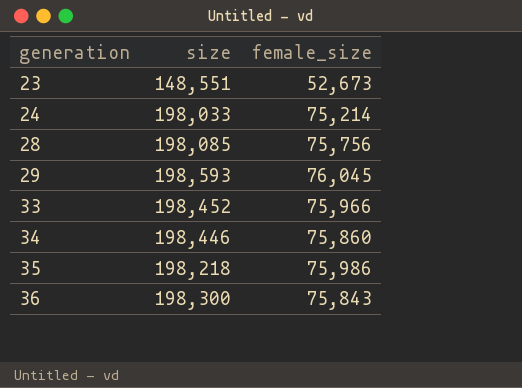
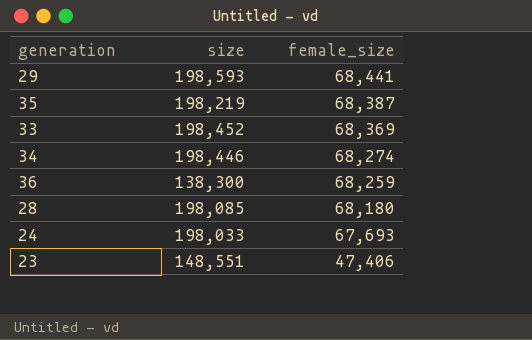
row order: generation ascending -> female_size descending
29 | female_size: 76,045 -> 68,441
35 | size: 198,218 -> 198,219
35 | female_size: 75,986 -> 68,387
33 | female_size: 75,966 -> 68,369
34 | female_size: 75,860 -> 68,274
36 | size: 198,300 -> 138,300
36 | female_size: 75,843 -> 68,259
28 | female_size: 75,756 -> 68,180
24 | female_size: 75,214 -> 67,693
23 | female_size: 52,673 -> 47,406

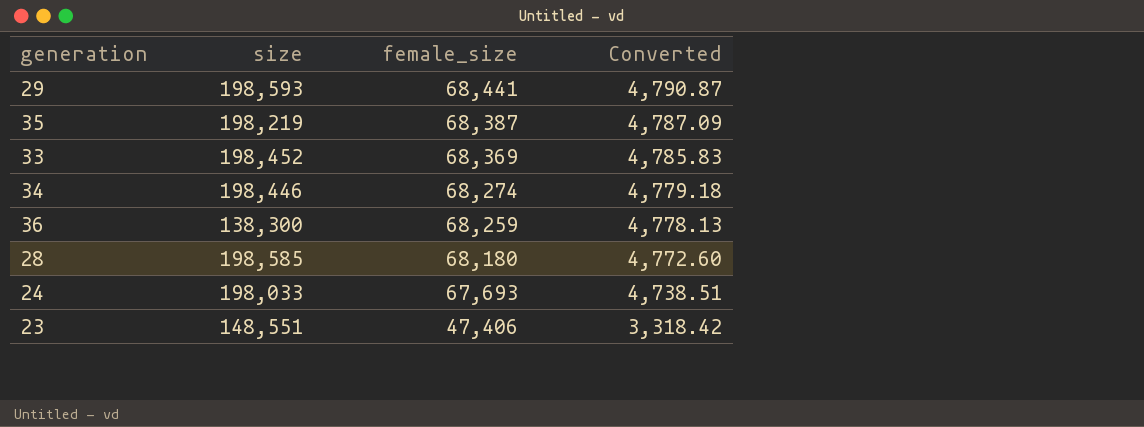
column Converted | formula: none -> [female_size] * 0.07
28 | size: 198,085 -> 198,585

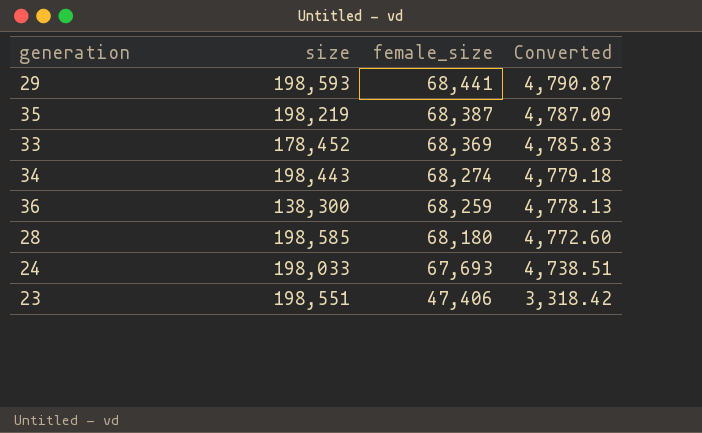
33 | size: 198,452 -> 178,452
34 | size: 198,446 -> 198,443
23 | size: 148,551 -> 198,551

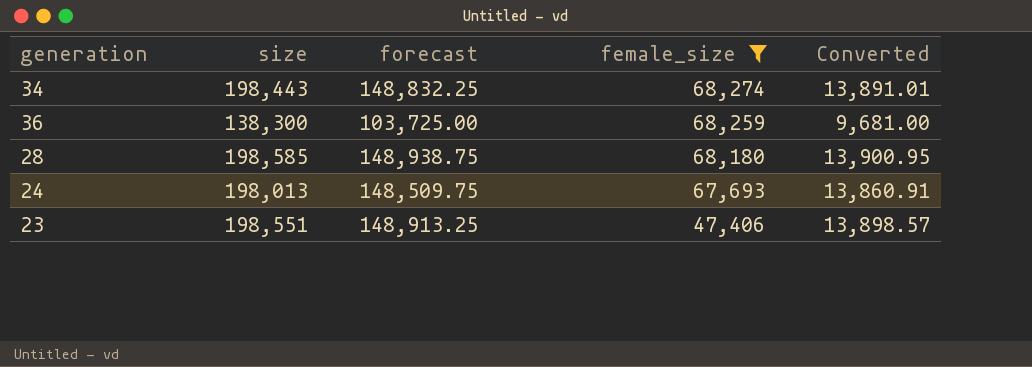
filter: none -> female_size <= 68,274
column forecast | formula: none -> [size] * 0.75
column Converted | formula: [female_size] * 0.07 -> [size] * 0.07
24 | size: 198,033 -> 198,013

